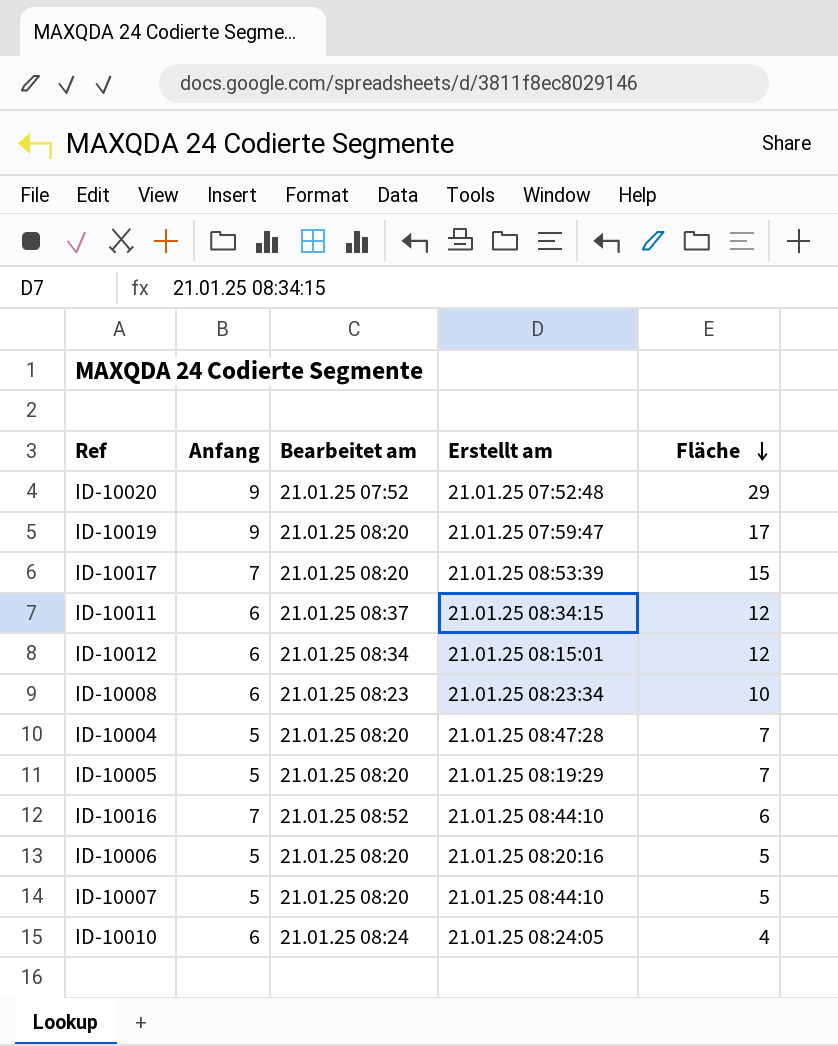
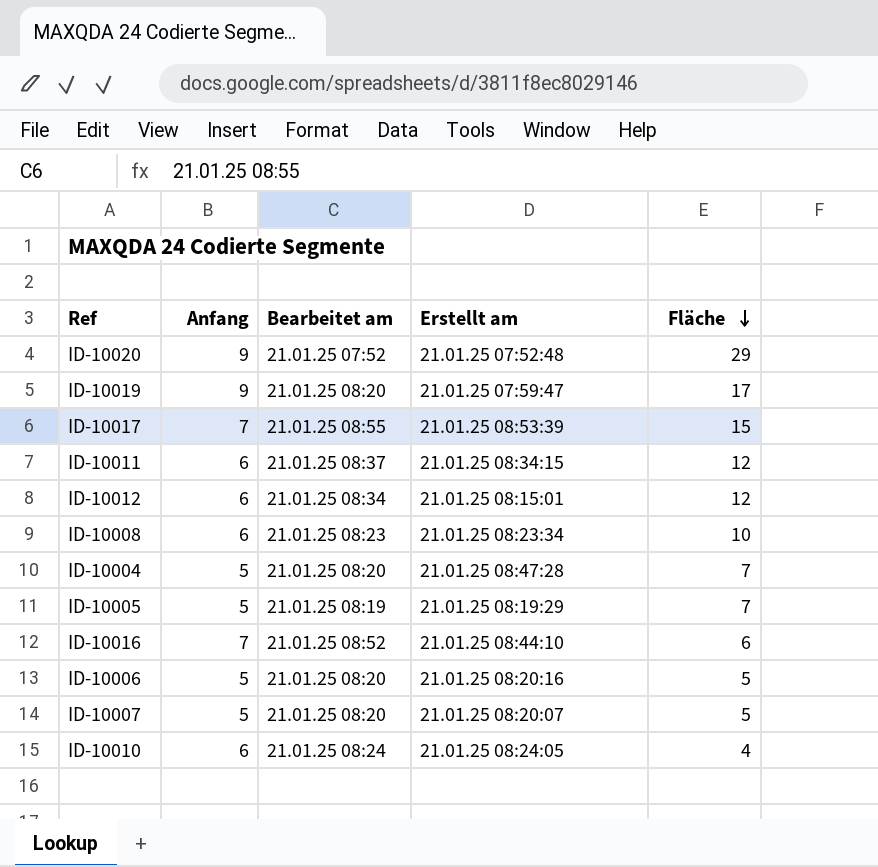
ID-10017 | Bearbeitet am: 21.01.25 08:20 -> 21.01.25 08:55
ID-10005 | Bearbeitet am: 21.01.25 08:20 -> 21.01.25 08:19
ID-10007 | Erstellt am: 21.01.25 08:44:10 -> 21.01.25 08:20:07

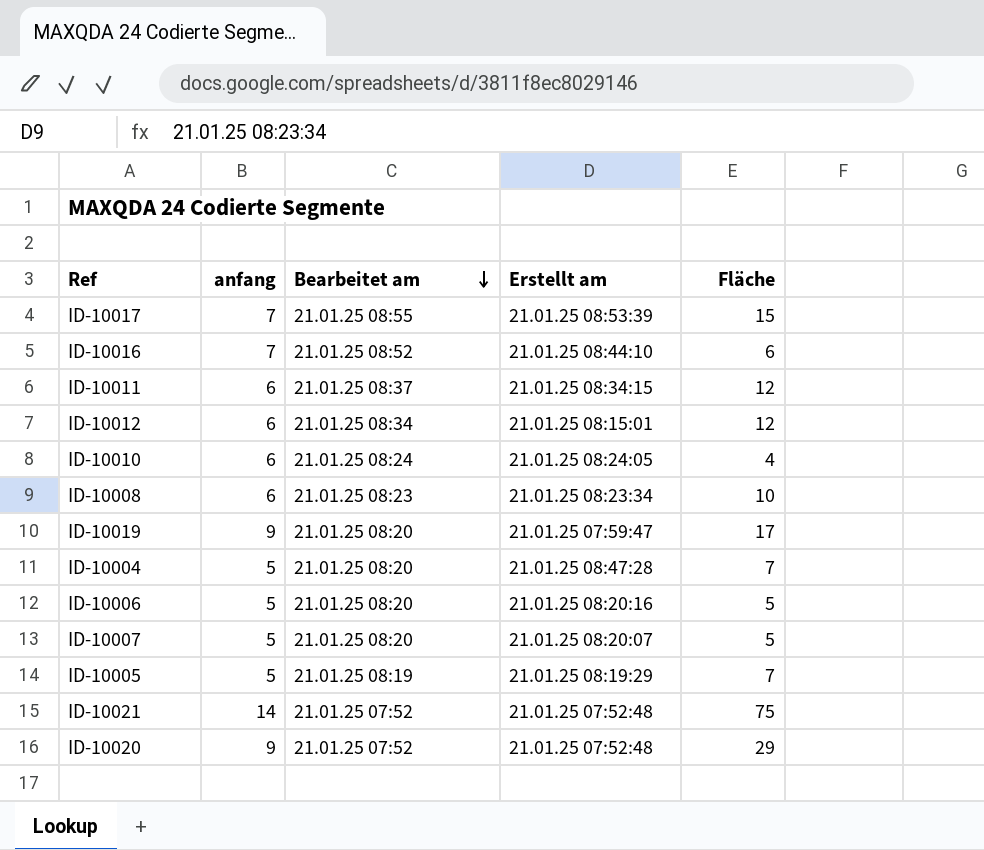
row order: Fläche descending -> Bearbeitet am descending
column name: Anfang -> anfang
row ID-10021: none -> 14 | 21.01.25 07:52 | 21.01.25 07:52:48 | 75

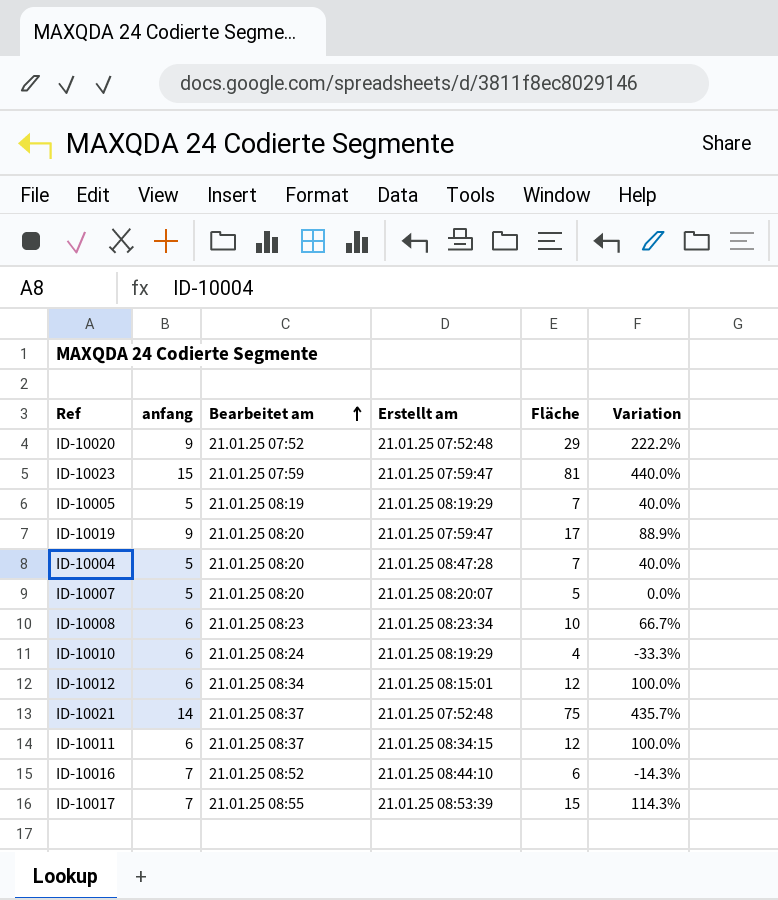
row order: Bearbeitet am descending -> Bearbeitet am ascending
column Variation | formula: none -> ([Fläche] - [anfang]) / [anfang]
row ID-10006: 5 | 21.01.25 08:20 | 21.01.25 08:20:16 | 5 -> none
row ID-10023: none -> 15 | 21.01.25 07:59 | 21.01.25 07:59:47 | 81 | 440.0%
ID-10010 | Erstellt am: 21.01.25 08:24:05 -> 21.01.25 08:19:29
ID-10021 | Bearbeitet am: 21.01.25 07:52 -> 21.01.25 08:37

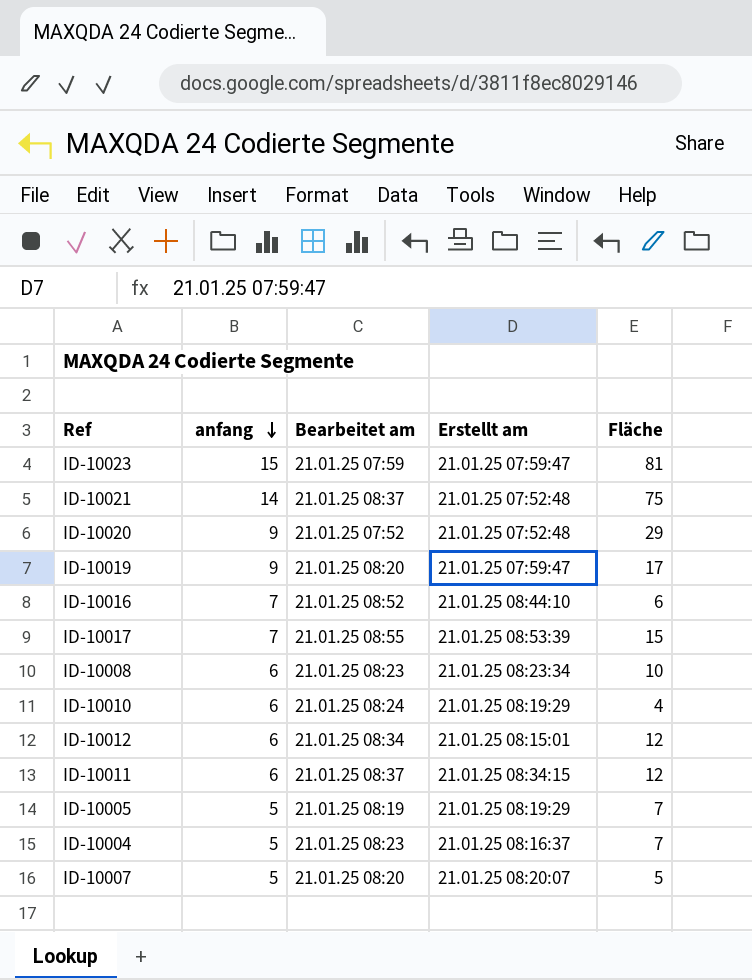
row order: Bearbeitet am ascending -> anfang descending
column Variation | formula: ([Fläche] - [anfang]) / [anfang] -> none
ID-10004 | Bearbeitet am: 21.01.25 08:20 -> 21.01.25 08:23
ID-10004 | Erstellt am: 21.01.25 08:47:28 -> 21.01.25 08:16:37

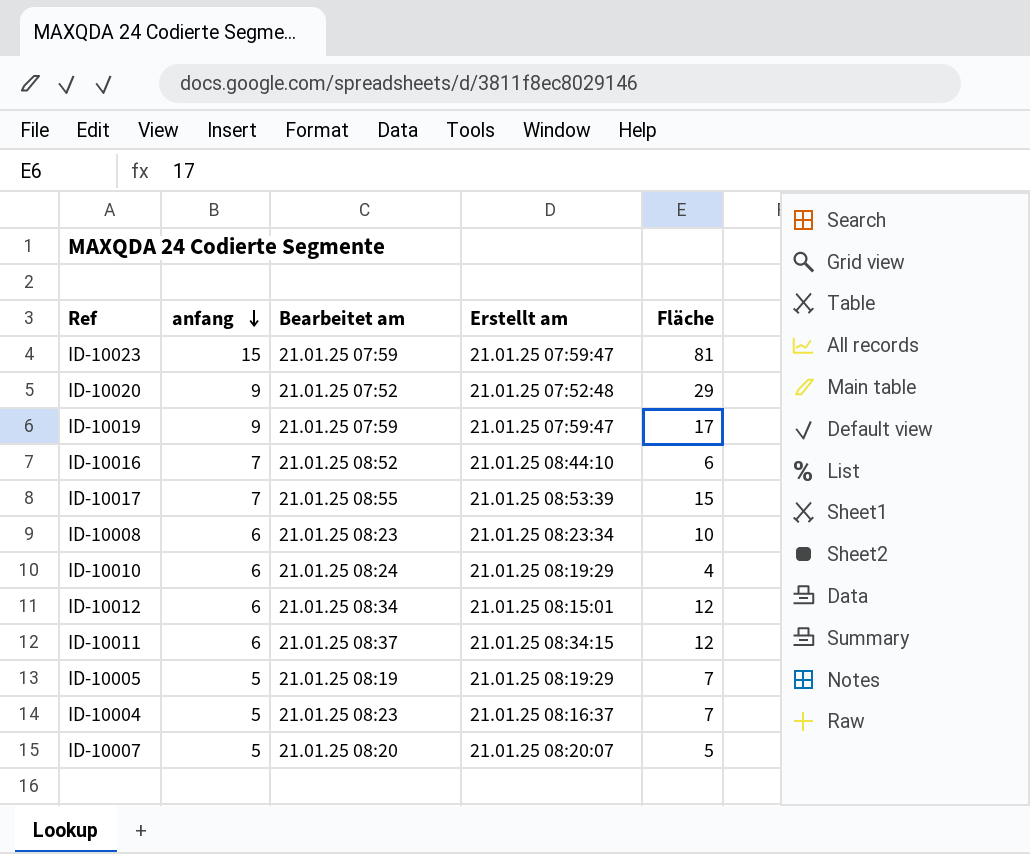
row ID-10021: 14 | 21.01.25 08:37 | 21.01.25 07:52:48 | 75 -> none
ID-10019 | Bearbeitet am: 21.01.25 08:20 -> 21.01.25 07:59

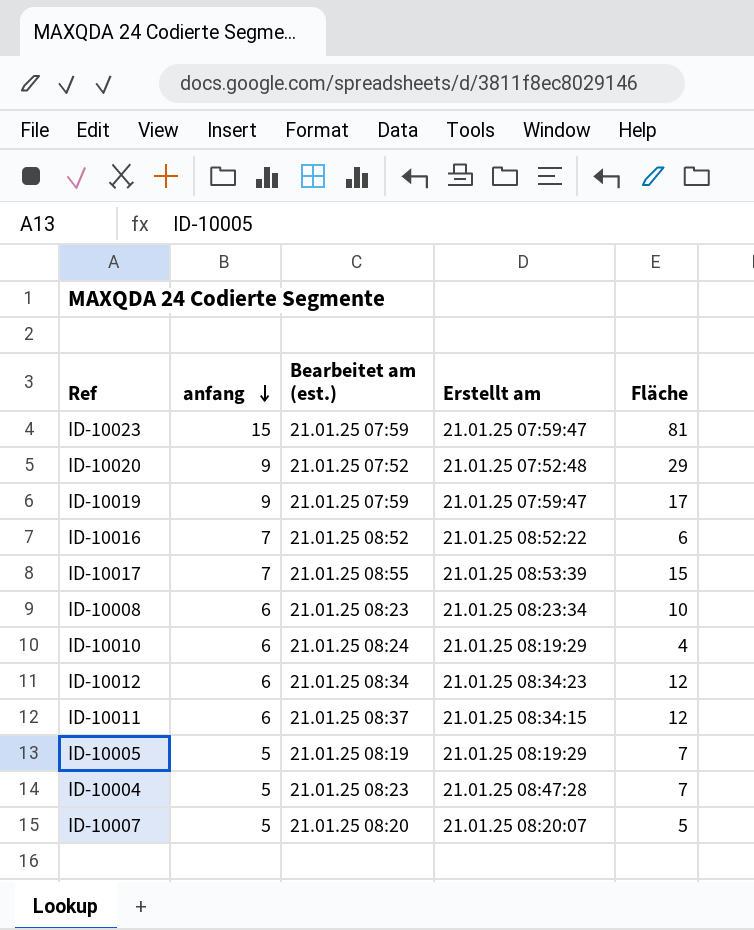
column name: Bearbeitet am -> Bearbeitet am (est.)
ID-10016 | Erstellt am: 21.01.25 08:44:10 -> 21.01.25 08:52:22
ID-10012 | Erstellt am: 21.01.25 08:15:01 -> 21.01.25 08:34:23
ID-10004 | Erstellt am: 21.01.25 08:16:37 -> 21.01.25 08:47:28

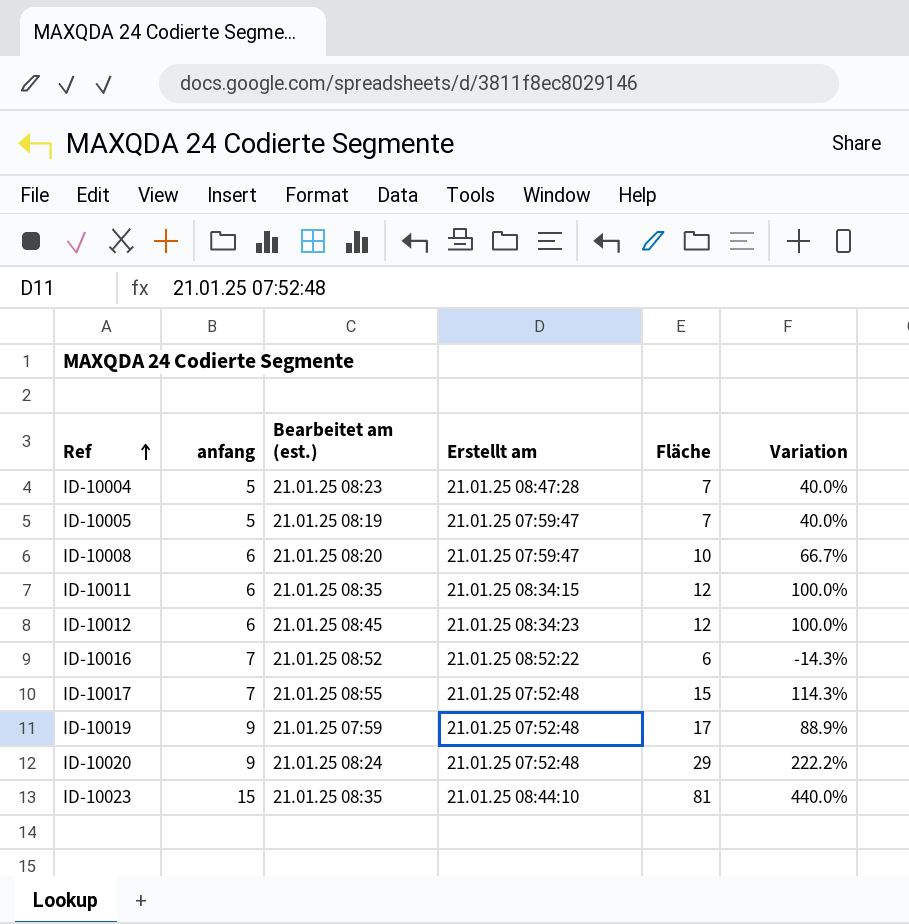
row order: anfang descending -> Ref ascending
column Variation | formula: none -> ([Fläche] - [anfang]) / [anfang]
row ID-10010: 6 | 21.01.25 08:24 | 21.01.25 08:19:29 | 4 -> none
row ID-10007: 5 | 21.01.25 08:20 | 21.01.25 08:20:07 | 5 -> none
ID-10005 | Erstellt am: 21.01.25 08:19:29 -> 21.01.25 07:59:47
ID-10008 | Bearbeitet am (est.): 21.01.25 08:23 -> 21.01.25 08:20
ID-10008 | Erstellt am: 21.01.25 08:23:34 -> 21.01.25 07:59:47
ID-10011 | Bearbeitet am (est.): 21.01.25 08:37 -> 21.01.25 08:35
ID-10012 | Bearbeitet am (est.): 21.01.25 08:34 -> 21.01.25 08:45
ID-10017 | Erstellt am: 21.01.25 08:53:39 -> 21.01.25 07:52:48
ID-10019 | Erstellt am: 21.01.25 07:59:47 -> 21.01.25 07:52:48
ID-10020 | Bearbeitet am (est.): 21.01.25 07:52 -> 21.01.25 08:24
ID-10023 | Bearbeitet am (est.): 21.01.25 07:59 -> 21.01.25 08:35
ID-10023 | Erstellt am: 21.01.25 07:59:47 -> 21.01.25 08:44:10

